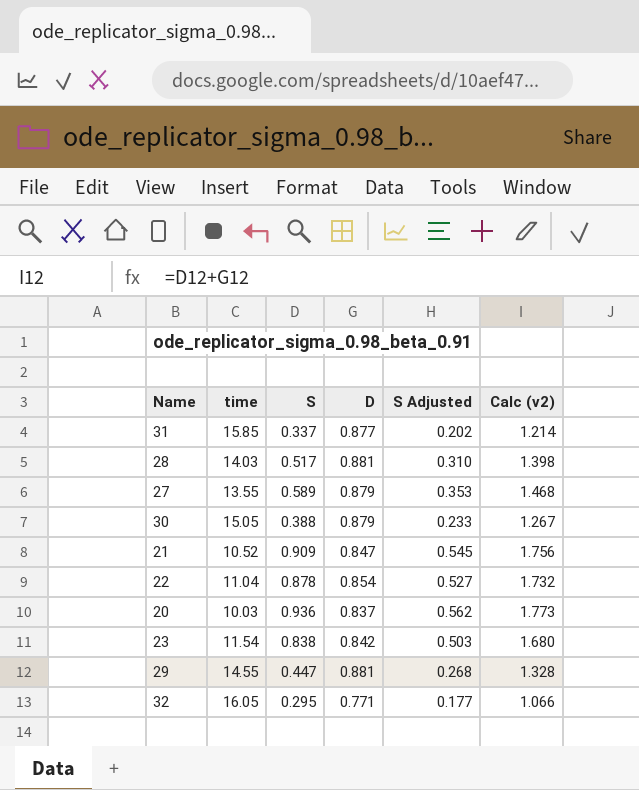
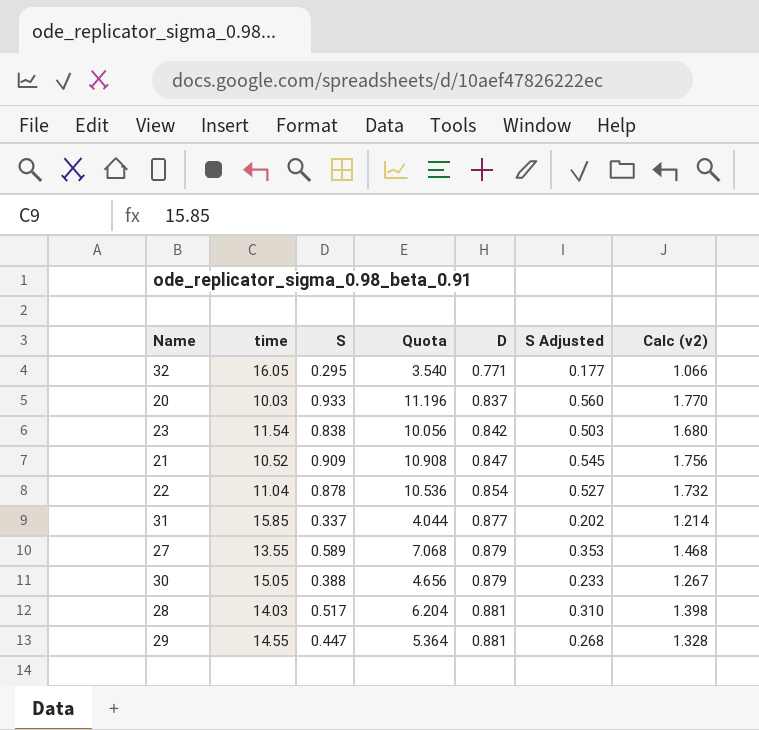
row order: none -> D ascending
column Quota | formula: none -> [S] * 12
20 | S: 0.936 -> 0.933
20 | S Adjusted: 0.562 -> 0.560
20 | Calc (v2): 1.773 -> 1.770

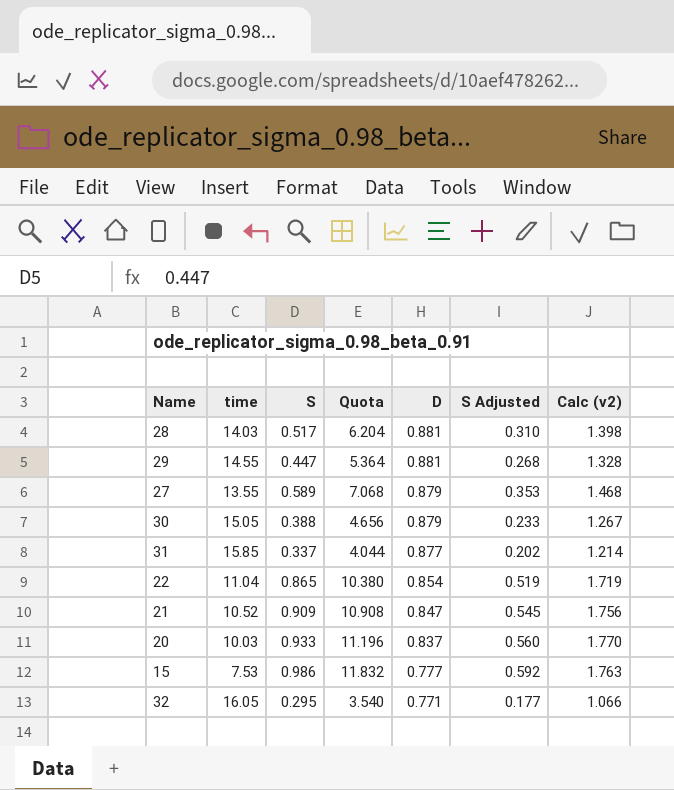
row order: D ascending -> D descending
row 23: 11.54 | 0.838 | 10.056 | 0.842 | 0.503 | 1.680 -> none
22 | S: 0.878 -> 0.865
22 | Quota: 10.536 -> 10.380
22 | S Adjusted: 0.527 -> 0.519
22 | Calc (v2): 1.732 -> 1.719
row 15: none -> 7.53 | 0.986 | 11.832 | 0.777 | 0.592 | 1.763

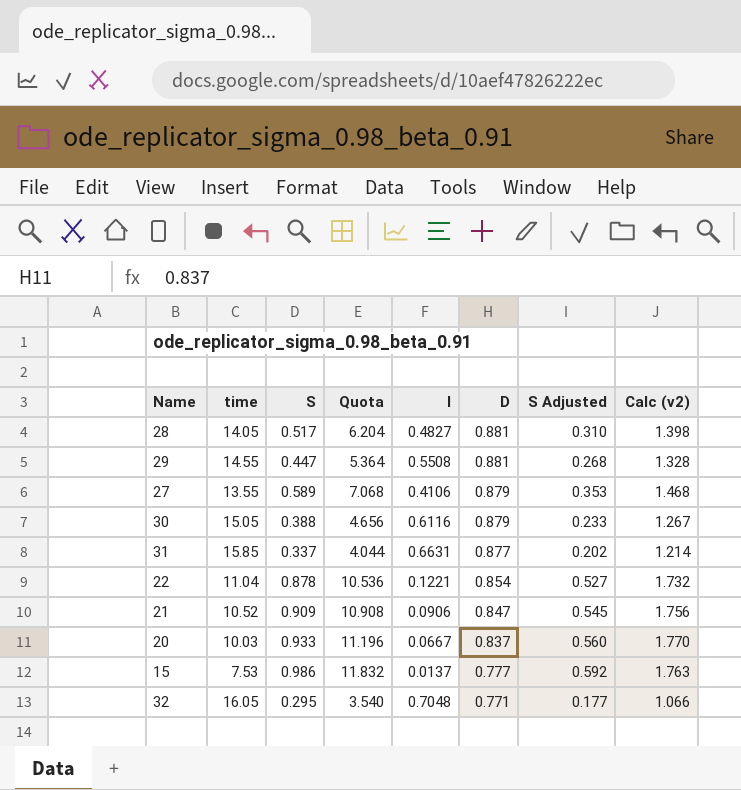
column I | position: none -> 5
28 | time: 14.03 -> 14.05
22 | S: 0.865 -> 0.878
22 | Quota: 10.380 -> 10.536
22 | S Adjusted: 0.519 -> 0.527
22 | Calc (v2): 1.719 -> 1.732

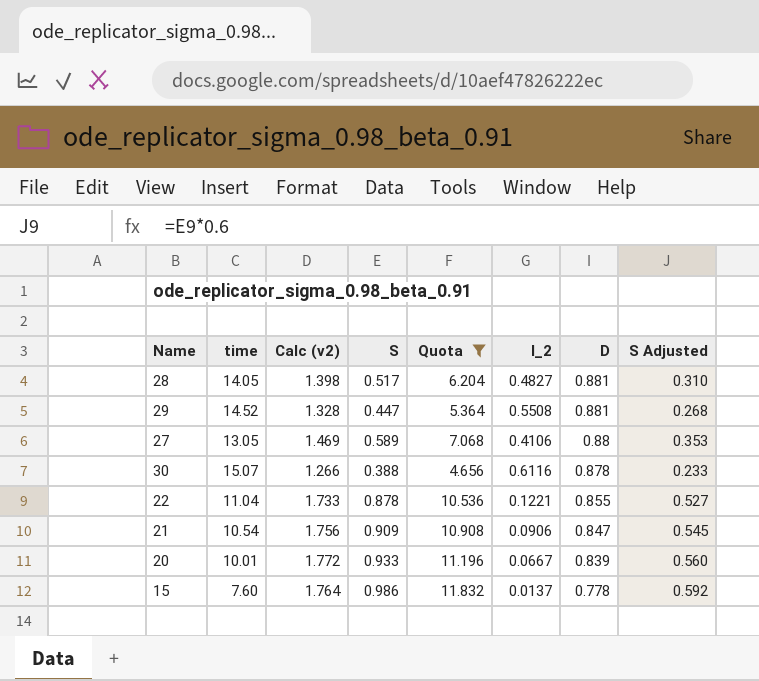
filter: none -> Quota >= 4.656
column Calc (v2) | position: 8 -> 3
column name: I -> I_2
29 | time: 14.55 -> 14.52
27 | time: 13.55 -> 13.05
27 | Calc (v2): 1.468 -> 1.469
27 | D: 0.879 -> 0.88
30 | time: 15.05 -> 15.07
30 | Calc (v2): 1.267 -> 1.266
30 | D: 0.879 -> 0.878
22 | Calc (v2): 1.732 -> 1.733
22 | D: 0.854 -> 0.855
21 | time: 10.52 -> 10.54
20 | time: 10.03 -> 10.01
20 | Calc (v2): 1.770 -> 1.772
20 | D: 0.837 -> 0.839
15 | time: 7.53 -> 7.60
15 | Calc (v2): 1.763 -> 1.764
15 | D: 0.777 -> 0.778

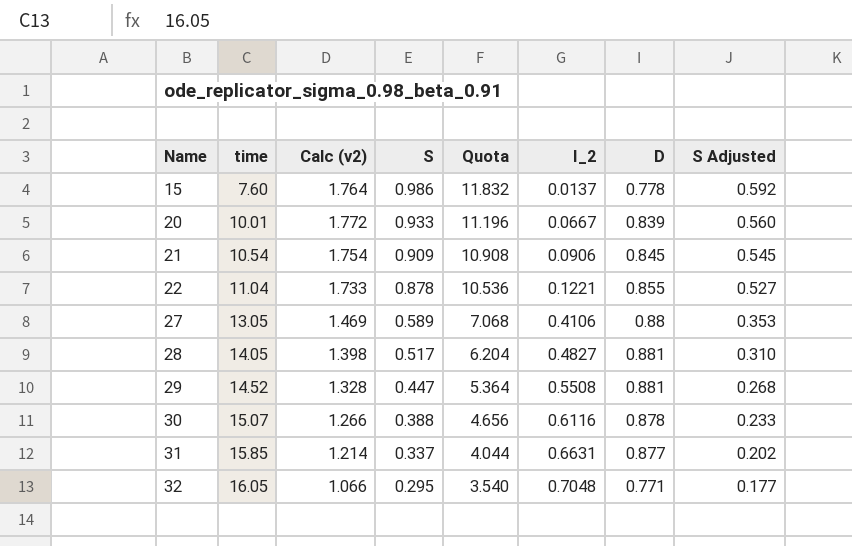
filter: Quota >= 4.656 -> none
row order: D descending -> Name ascending
21 | Calc (v2): 1.756 -> 1.754
21 | D: 0.847 -> 0.845

